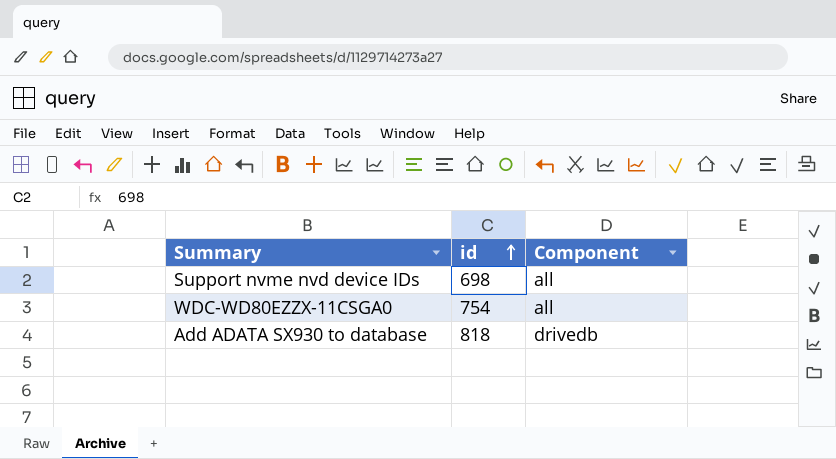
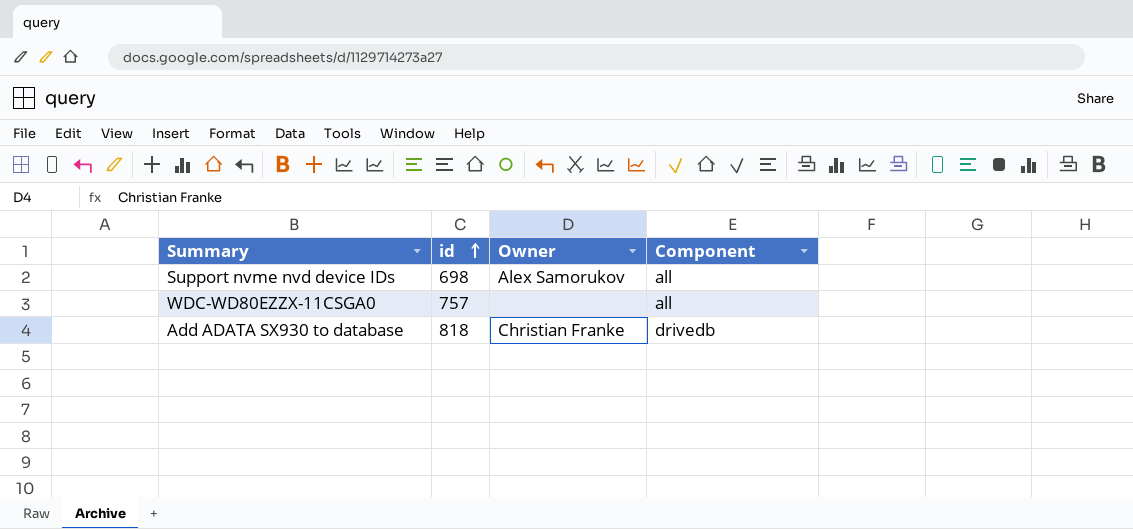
column Owner | position: none -> 3
WDC-WD80EZZX-11CSGA0 | id: 754 -> 757

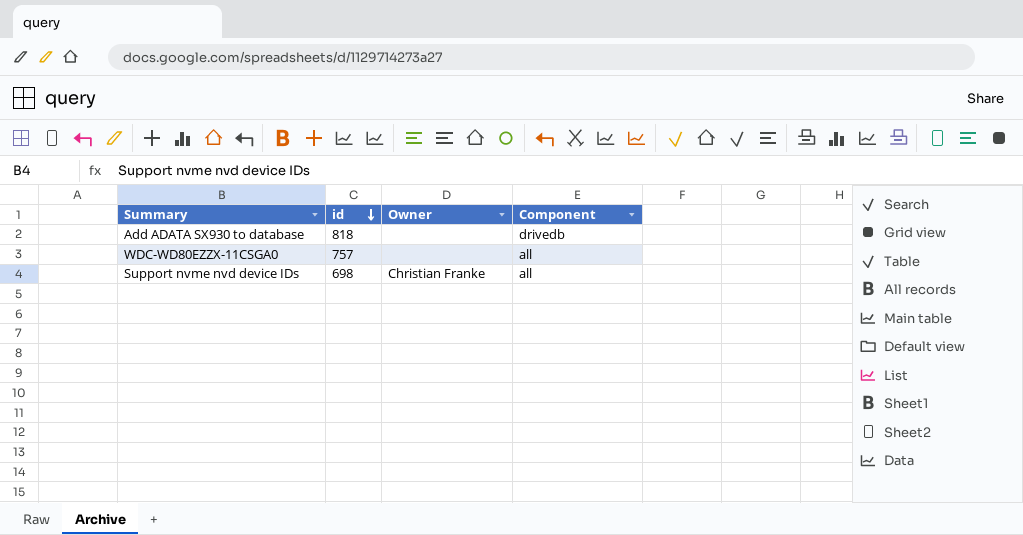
row order: id ascending -> id descending
Add ADATA SX930 to database | Owner: Christian Franke -> none
Support nvme nvd device IDs | Owner: Alex Samorukov -> Christian Franke

